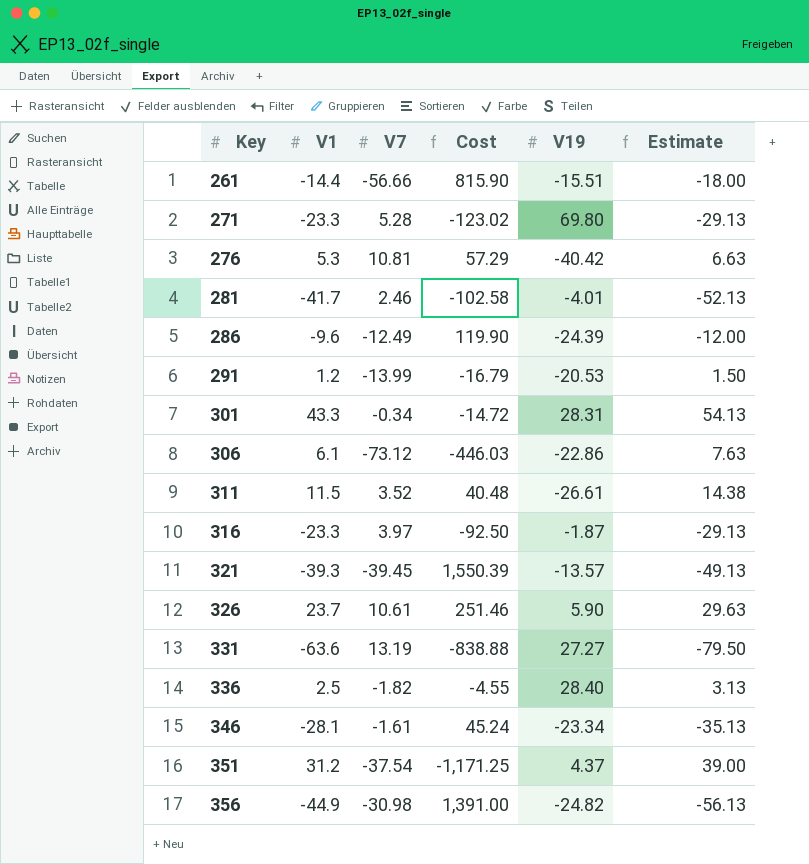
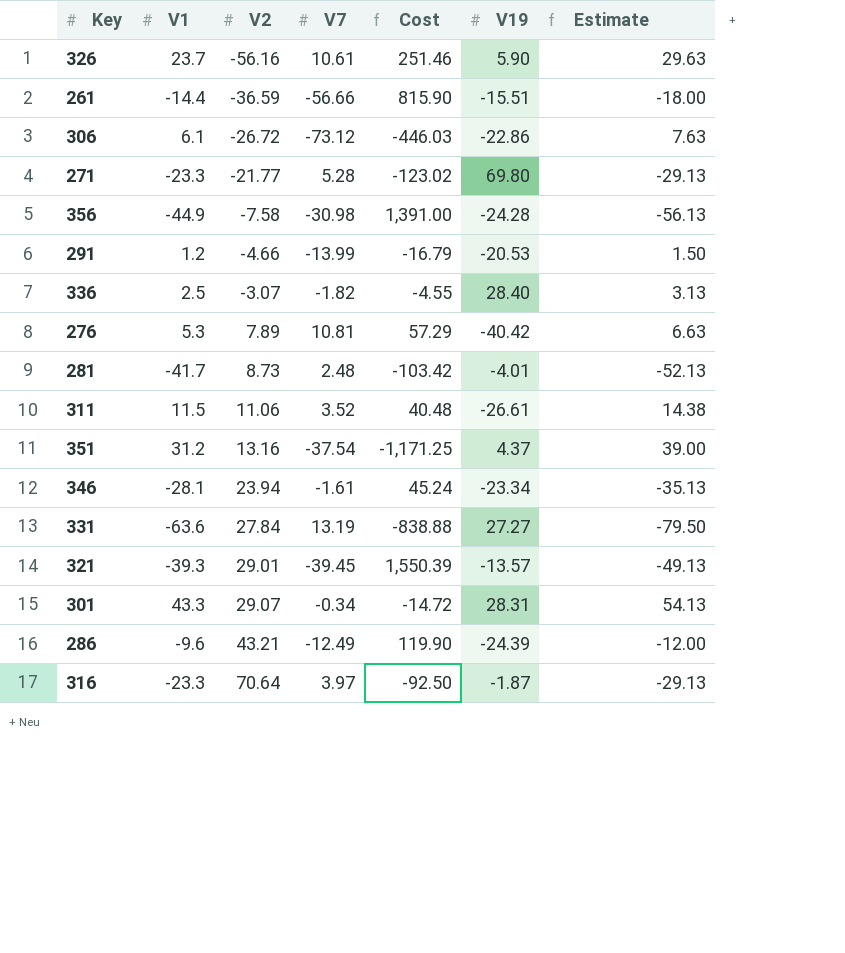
row order: Key ascending -> V2 ascending
column V2 | position: none -> 3
356 | V19: -24.82 -> -24.28
281 | V7: 2.46 -> 2.48
281 | Cost: -102.58 -> -103.42

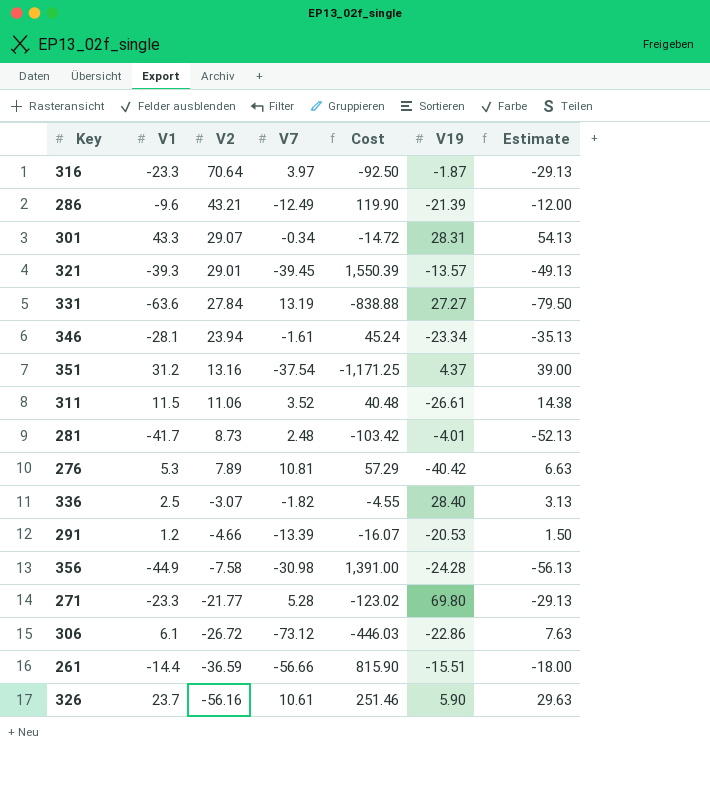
row order: V2 ascending -> V2 descending
286 | V19: -24.39 -> -21.39
291 | V7: -13.99 -> -13.39
291 | Cost: -16.79 -> -16.07

